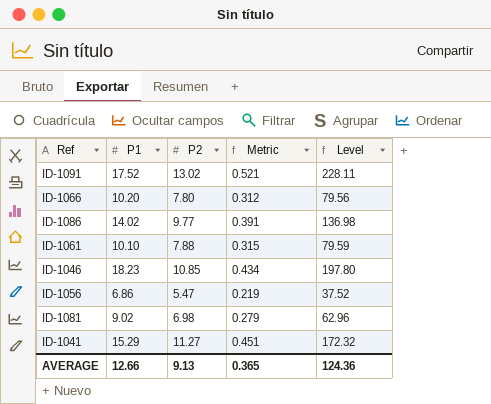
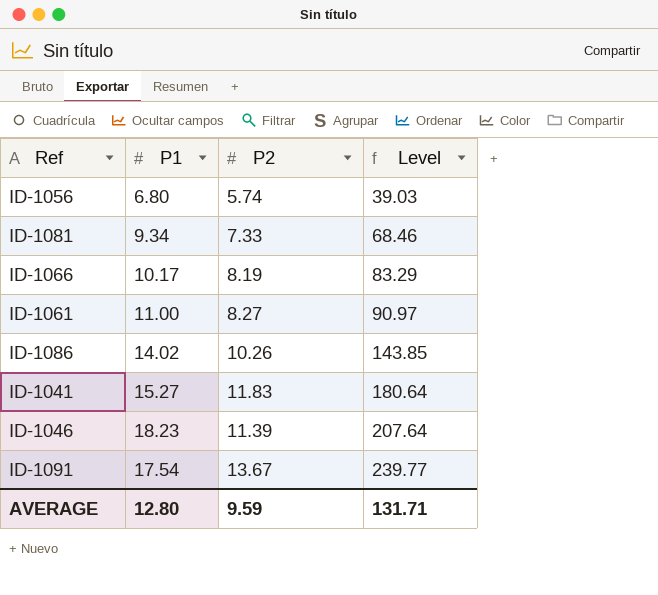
row order: none -> Level ascending
column Metric | formula: [P2] * 0.04 -> none
ID-1056 | P1: 6.86 -> 6.80
ID-1056 | P2: 5.47 -> 5.74
ID-1056 | Level: 37.52 -> 39.03
ID-1081 | P1: 9.02 -> 9.34
ID-1081 | P2: 6.98 -> 7.33
ID-1081 | Level: 62.96 -> 68.46
ID-1066 | P1: 10.20 -> 10.17
ID-1066 | P2: 7.80 -> 8.19
ID-1066 | Level: 79.56 -> 83.29
ID-1061 | P1: 10.10 -> 11.00
ID-1061 | P2: 7.88 -> 8.27
ID-1061 | Level: 79.59 -> 90.97
ID-1086 | P2: 9.77 -> 10.26
ID-1086 | Level: 136.98 -> 143.85
ID-1041 | P1: 15.29 -> 15.27
ID-1041 | P2: 11.27 -> 11.83
ID-1041 | Level: 172.32 -> 180.64
ID-1046 | P2: 10.85 -> 11.39
ID-1046 | Level: 197.80 -> 207.64
ID-1091 | P1: 17.52 -> 17.54
ID-1091 | P2: 13.02 -> 13.67
ID-1091 | Level: 228.11 -> 239.77
AVERAGE | P1: 12.66 -> 12.80
AVERAGE | P2: 9.13 -> 9.59
AVERAGE | Level: 124.36 -> 131.71

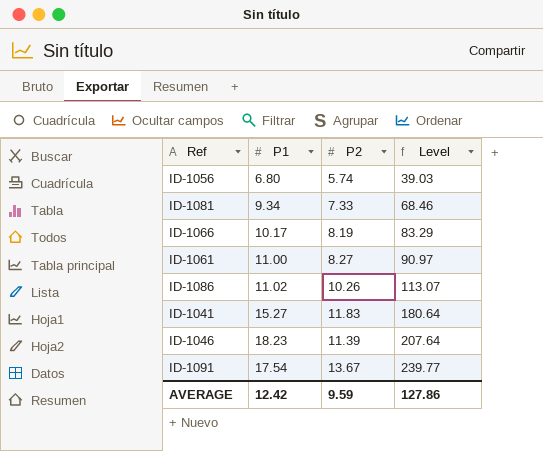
ID-1086 | P1: 14.02 -> 11.02
ID-1086 | Level: 143.85 -> 113.07
AVERAGE | P1: 12.80 -> 12.42
AVERAGE | Level: 131.71 -> 127.86

